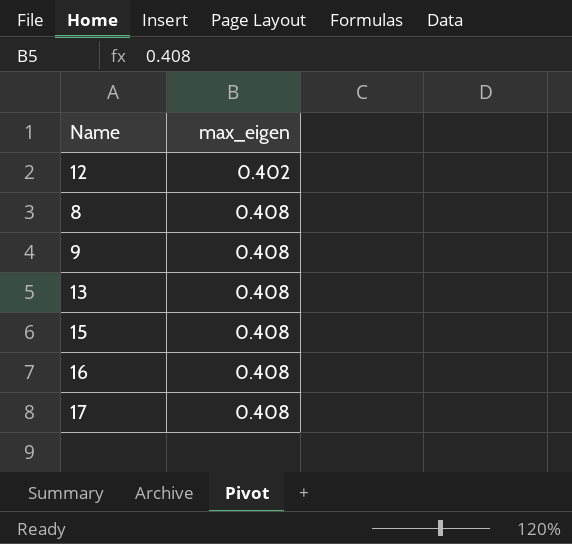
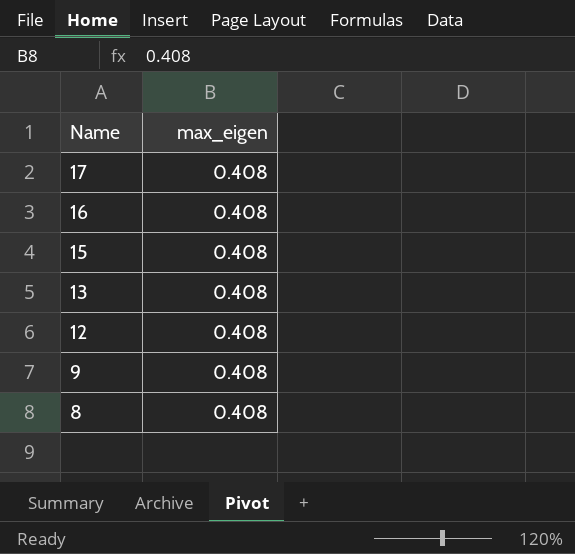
row order: max_eigen ascending -> Name descending
12 | max_eigen: 0.402 -> 0.408

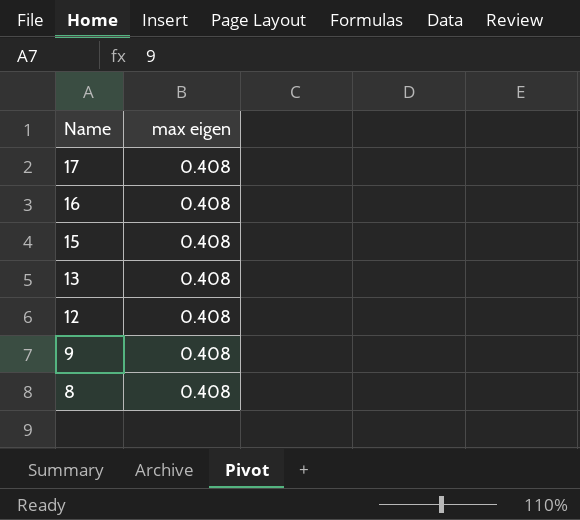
column name: max_eigen -> max eigen

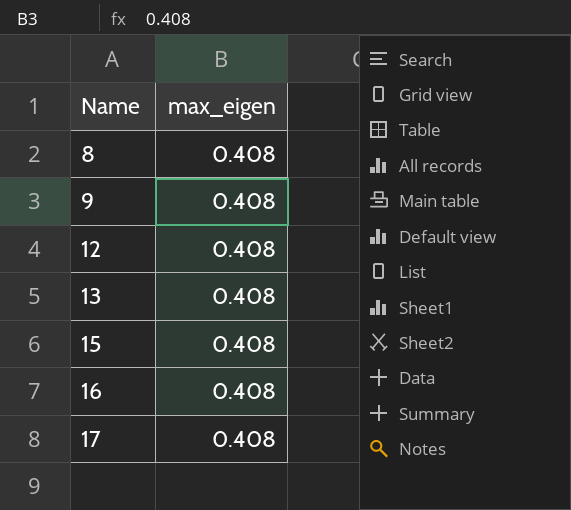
row order: Name descending -> Name ascending
column name: max eigen -> max_eigen

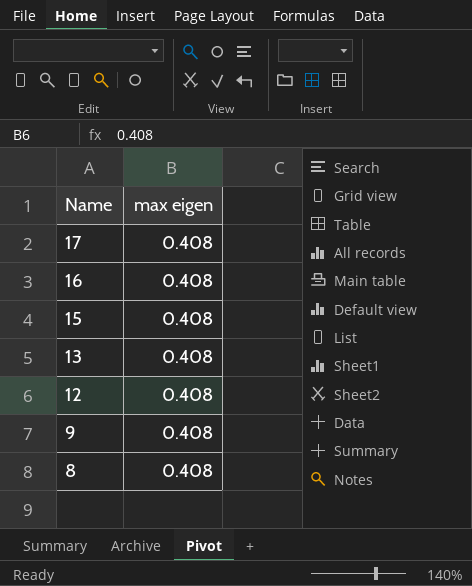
row order: Name ascending -> Name descending
column name: max_eigen -> max eigen

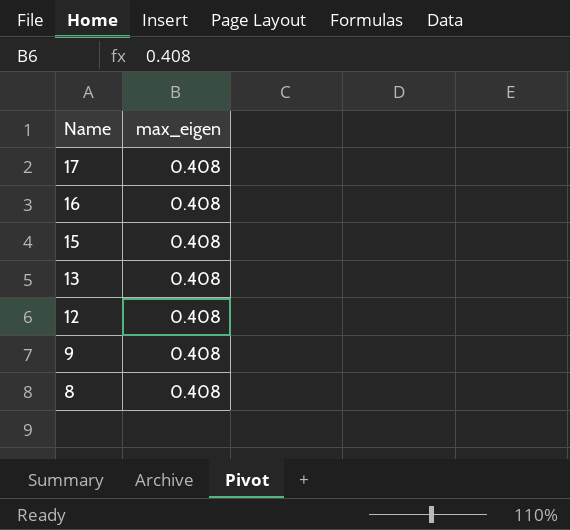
column name: max eigen -> max_eigen

